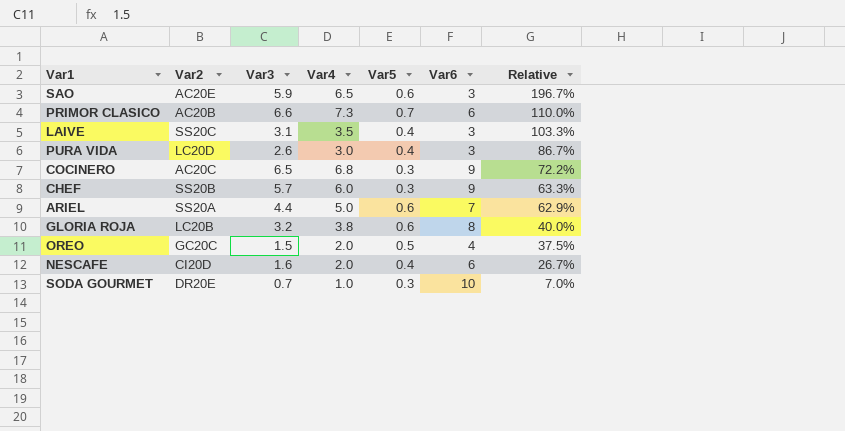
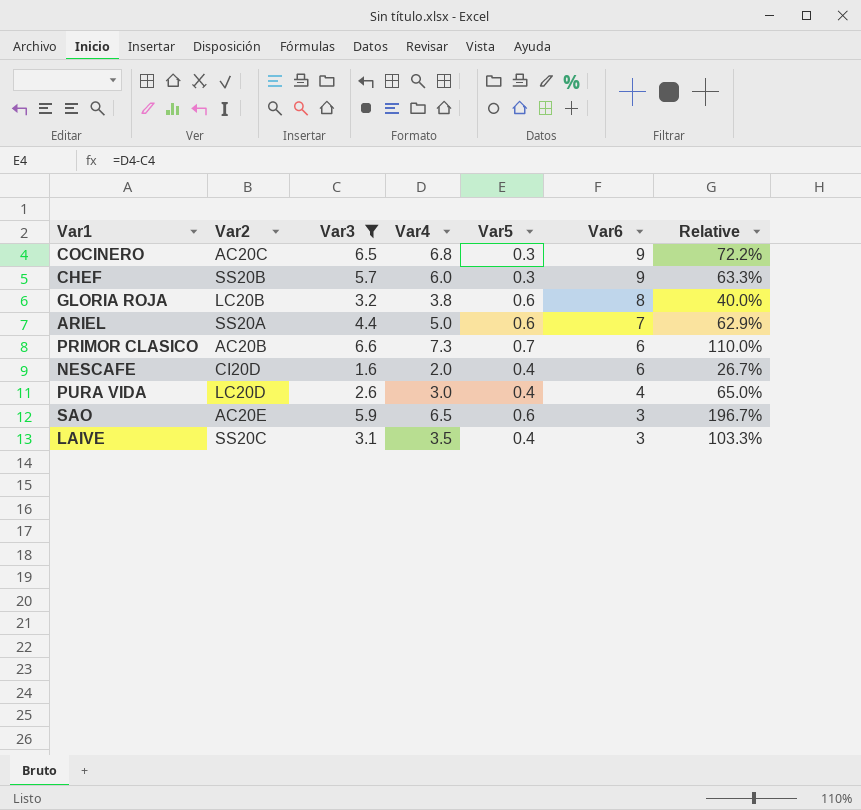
filter: none -> Var3 >= 1.6
row order: Relative descending -> Var6 descending
PURA VIDA | Var6: 3 -> 4
PURA VIDA | Relative: 86.7% -> 65.0%

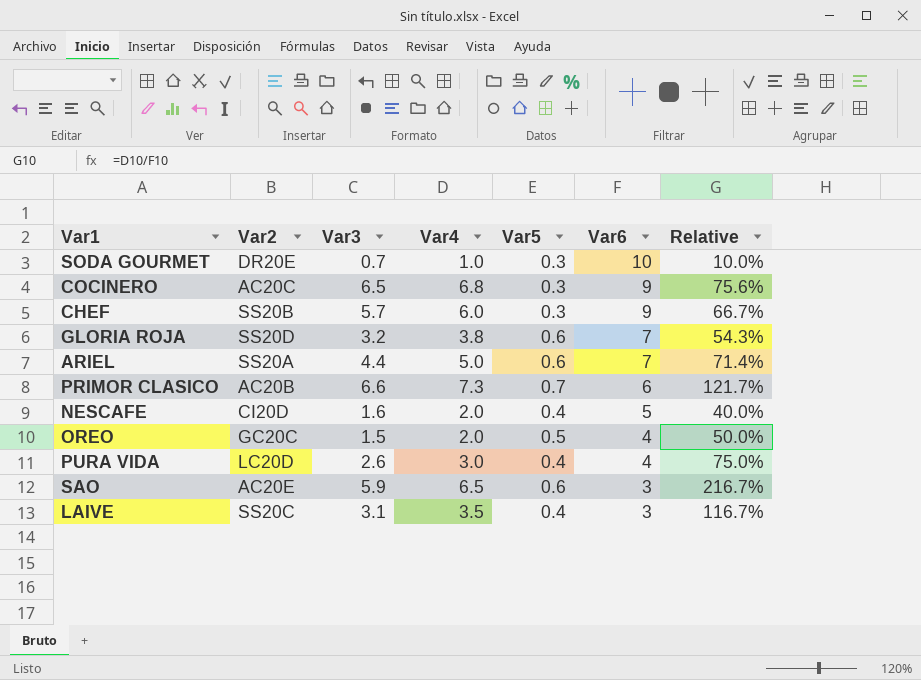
filter: Var3 >= 1.6 -> none
column Relative | formula: [Var3] / [Var6] -> [Var4] / [Var6]
GLORIA ROJA | Var2: LC20B -> SS20D
GLORIA ROJA | Var6: 8 -> 7
NESCAFE | Var6: 6 -> 5

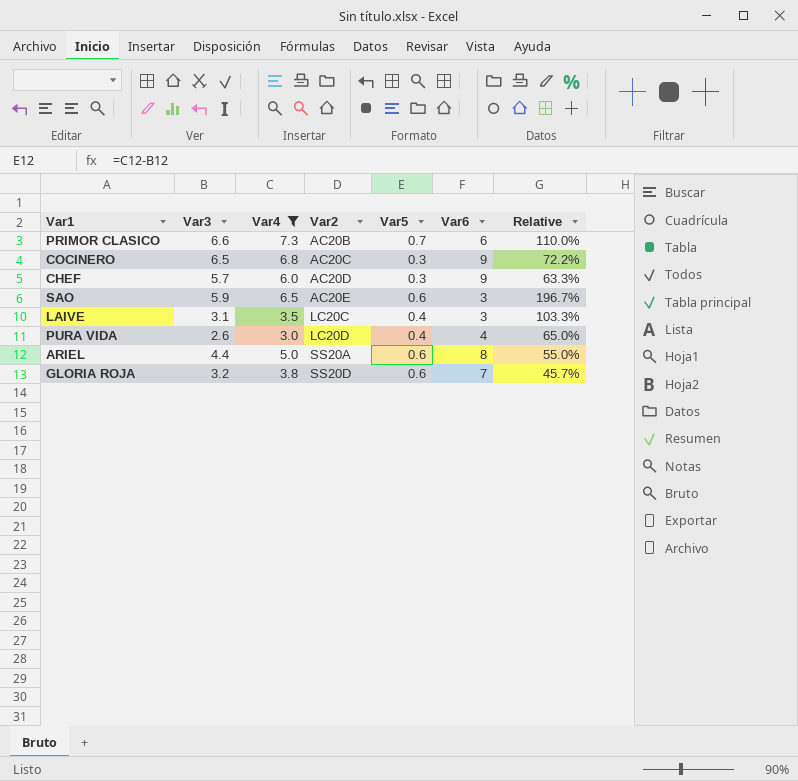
filter: none -> Var4 >= 3.0
row order: Var6 descending -> Var2 ascending
column Var2 | position: 2 -> 4
column Relative | formula: [Var4] / [Var6] -> [Var3] / [Var6]
CHEF | Var2: SS20B -> AC20D
LAIVE | Var2: SS20C -> LC20C
ARIEL | Var6: 7 -> 8

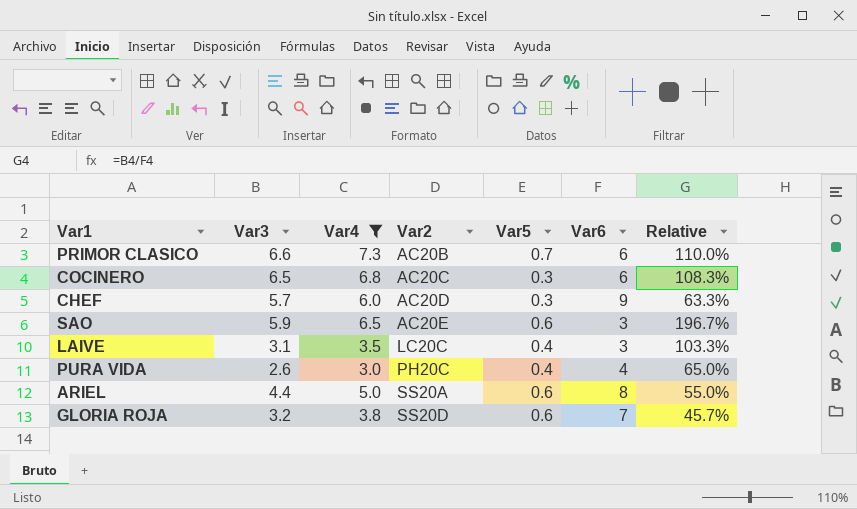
COCINERO | Var6: 9 -> 6
COCINERO | Relative: 72.2% -> 108.3%
PURA VIDA | Var2: LC20D -> PH20C

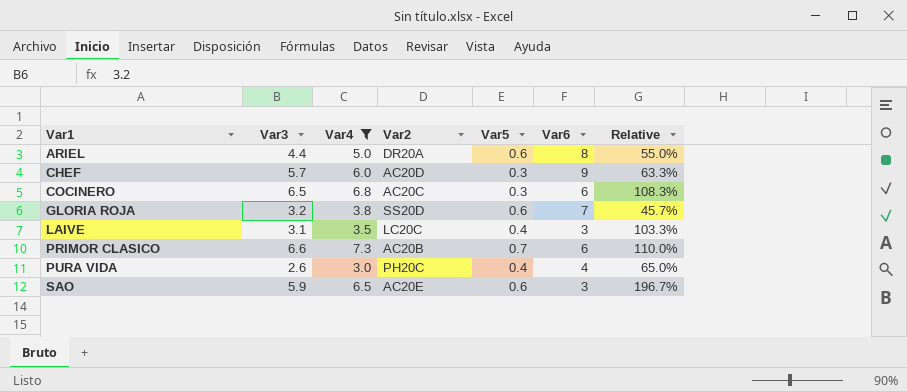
row order: Var2 ascending -> Var1 ascending
ARIEL | Var2: SS20A -> DR20A

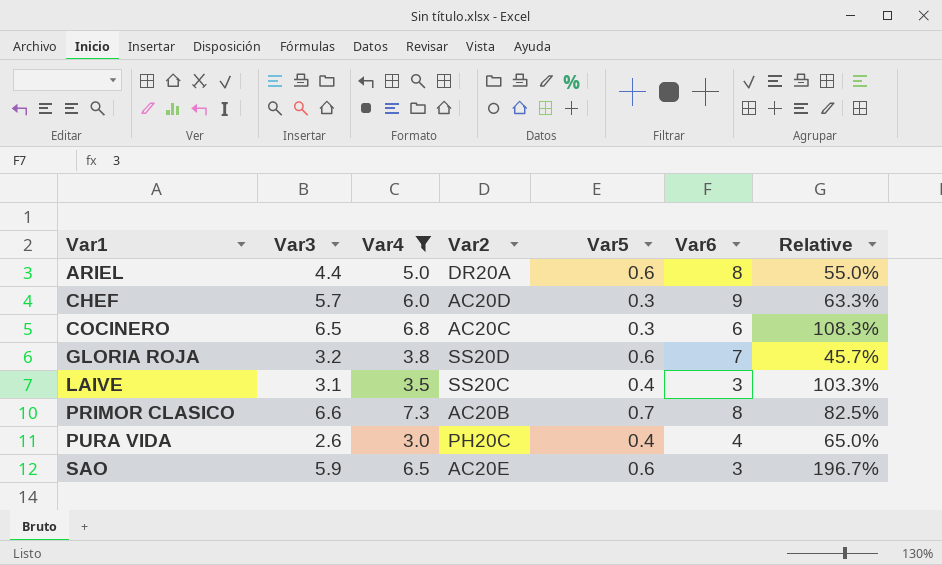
LAIVE | Var2: LC20C -> SS20C
PRIMOR CLASICO | Var6: 6 -> 8
PRIMOR CLASICO | Relative: 110.0% -> 82.5%

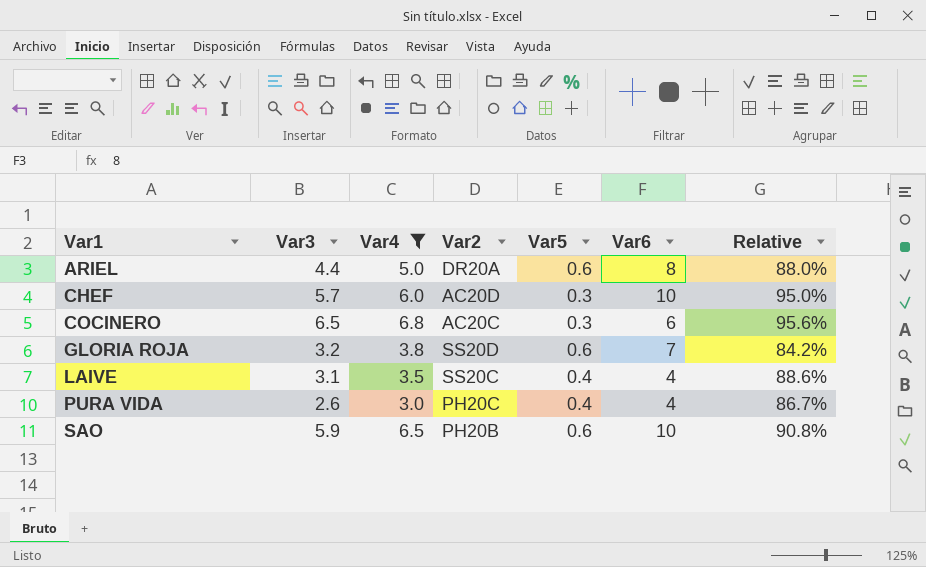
column Relative | formula: [Var3] / [Var6] -> [Var3] / [Var4]
row PRIMOR CLASICO: 6.6 | 7.3 | AC20B | 0.7 | 8 | 82.5% -> none
CHEF | Var6: 9 -> 10
LAIVE | Var6: 3 -> 4
SAO | Var2: AC20E -> PH20B
SAO | Var6: 3 -> 10

